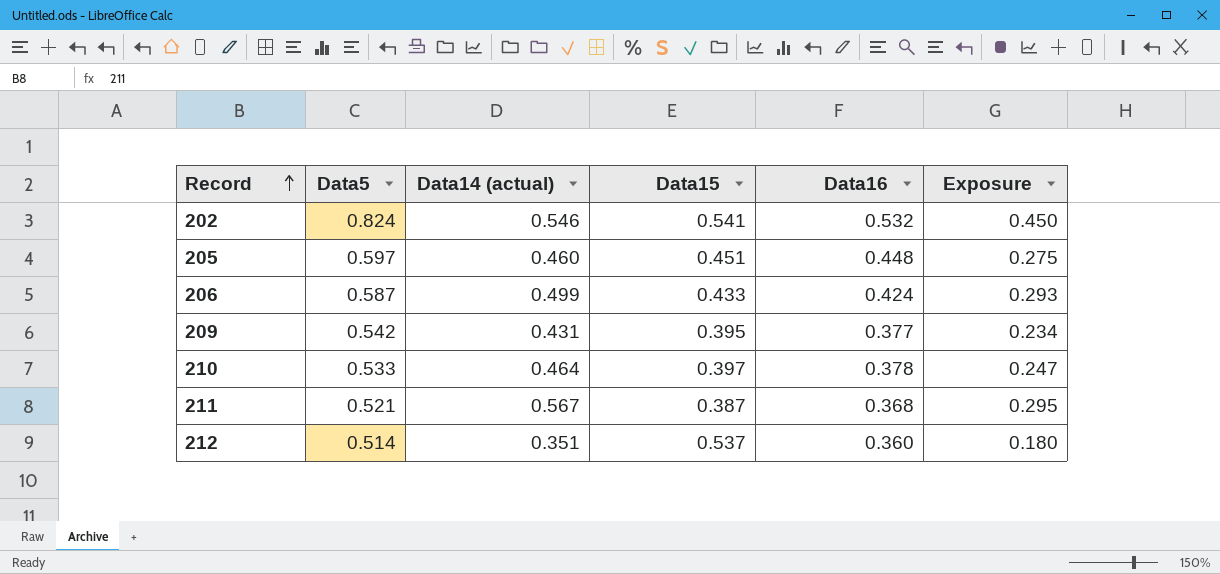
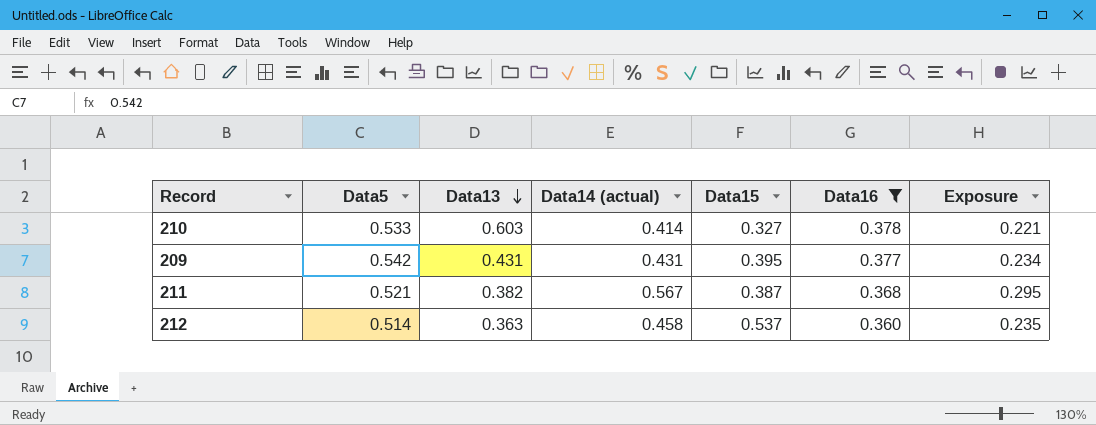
filter: none -> Data16 <= 0.378
row order: Record ascending -> Data13 descending
column Data13 | position: none -> 3
210 | Data14 (actual): 0.464 -> 0.414
210 | Data15: 0.397 -> 0.327
210 | Exposure: 0.247 -> 0.221
212 | Data14 (actual): 0.351 -> 0.458
212 | Exposure: 0.180 -> 0.235

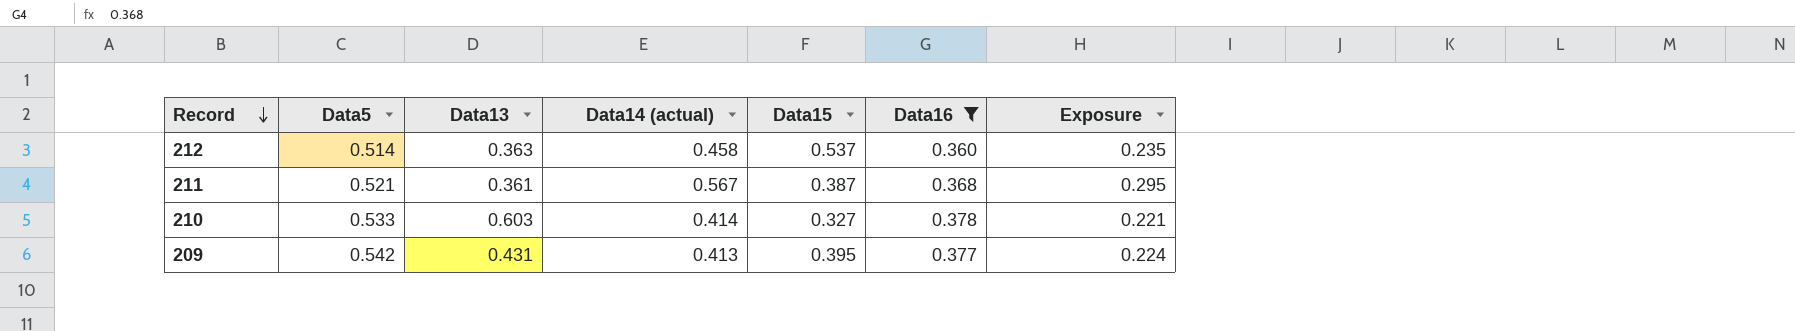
row order: Data13 descending -> Record descending
211 | Data13: 0.382 -> 0.361
209 | Data14 (actual): 0.431 -> 0.413
209 | Exposure: 0.234 -> 0.224

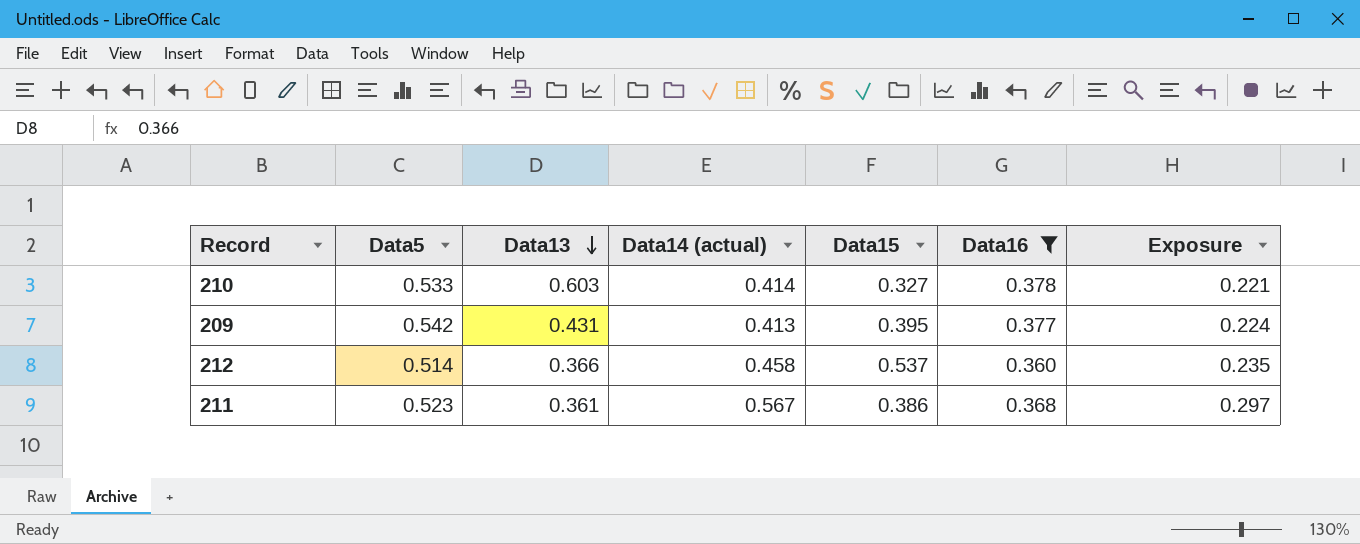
row order: Record descending -> Data13 descending
212 | Data13: 0.363 -> 0.366
211 | Data5: 0.521 -> 0.523
211 | Data15: 0.387 -> 0.386
211 | Exposure: 0.295 -> 0.297

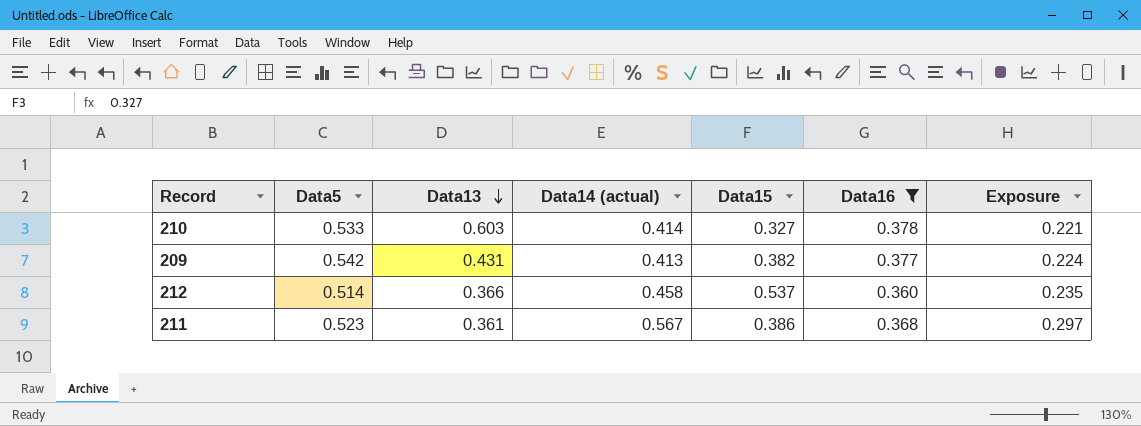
209 | Data15: 0.395 -> 0.382

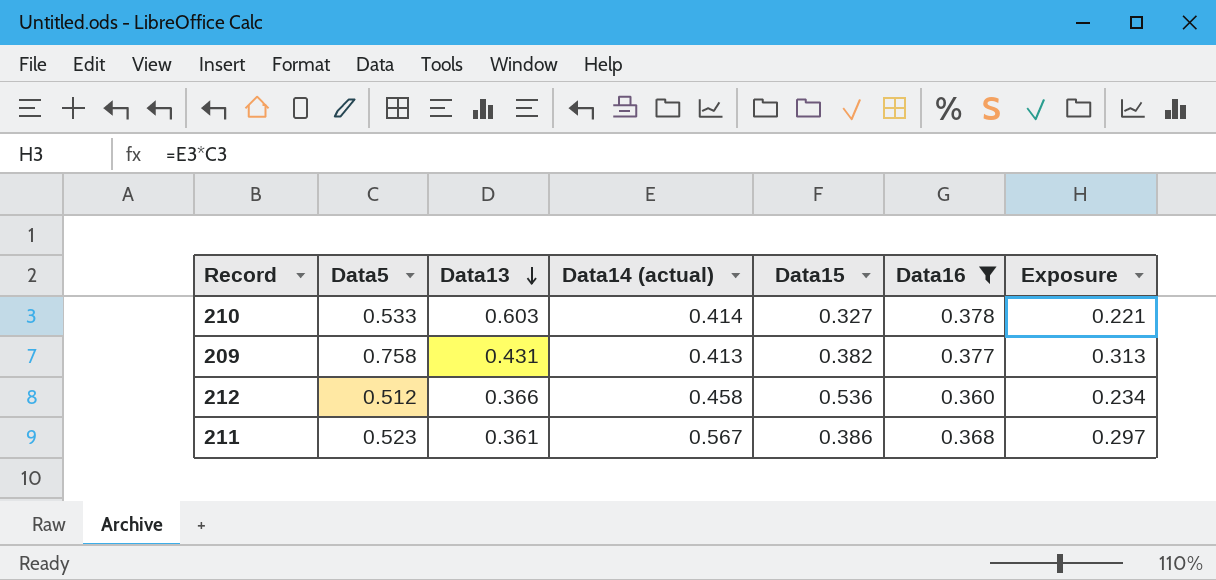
209 | Data5: 0.542 -> 0.758
209 | Exposure: 0.224 -> 0.313
212 | Data5: 0.514 -> 0.512
212 | Data15: 0.537 -> 0.536
212 | Exposure: 0.235 -> 0.234

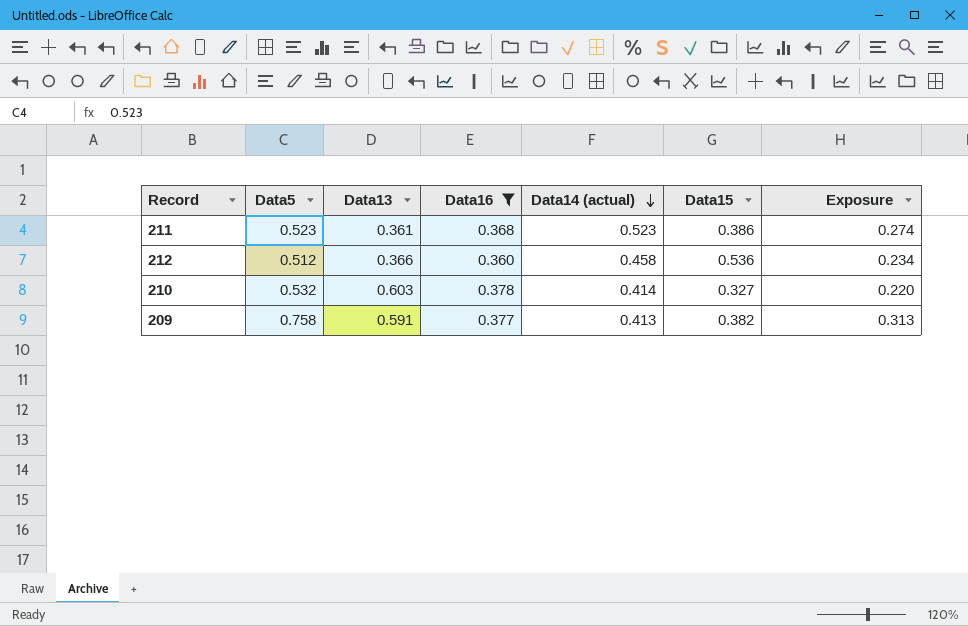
row order: Data13 descending -> Data14 (actual) descending
column Data16 | position: 6 -> 4
211 | Data14 (actual): 0.567 -> 0.523
211 | Exposure: 0.297 -> 0.274
210 | Data5: 0.533 -> 0.532
210 | Exposure: 0.221 -> 0.220
209 | Data13: 0.431 -> 0.591

